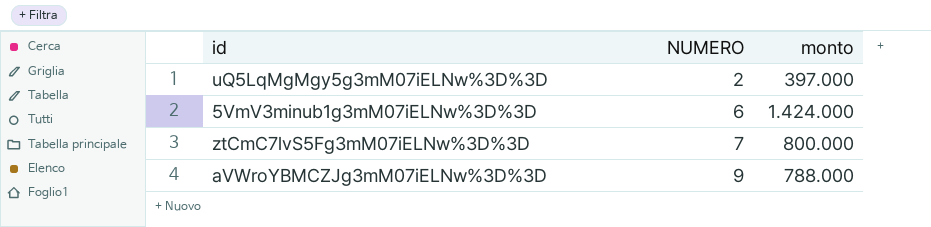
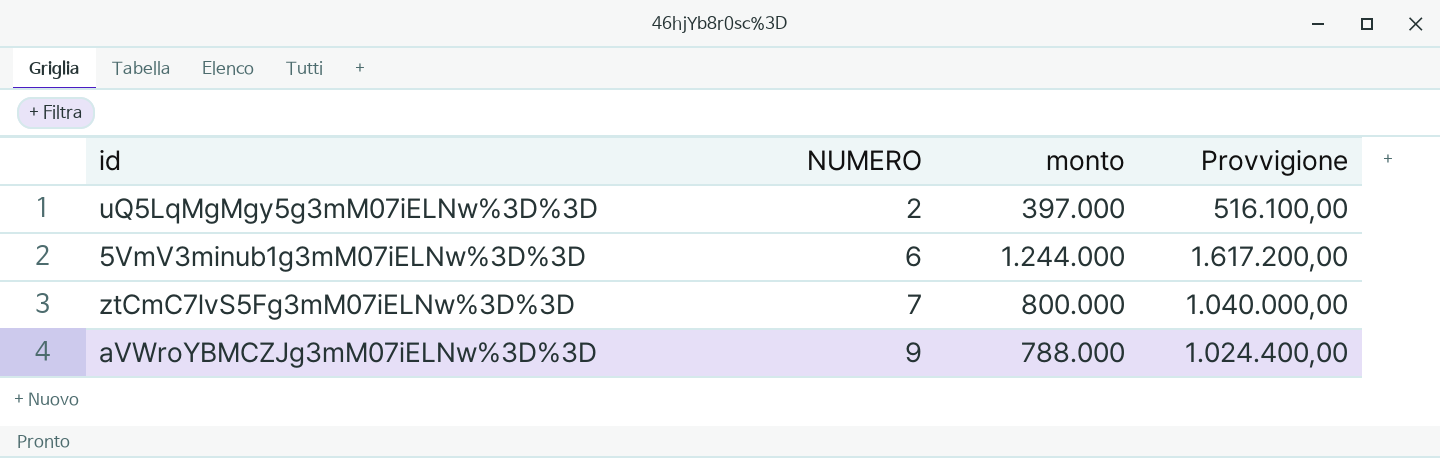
column Provvigione | formula: none -> [monto] * 1,3
5VmV3minub1g3mM07iELNw%3D%3D | monto: 1.424.000 -> 1.244.000

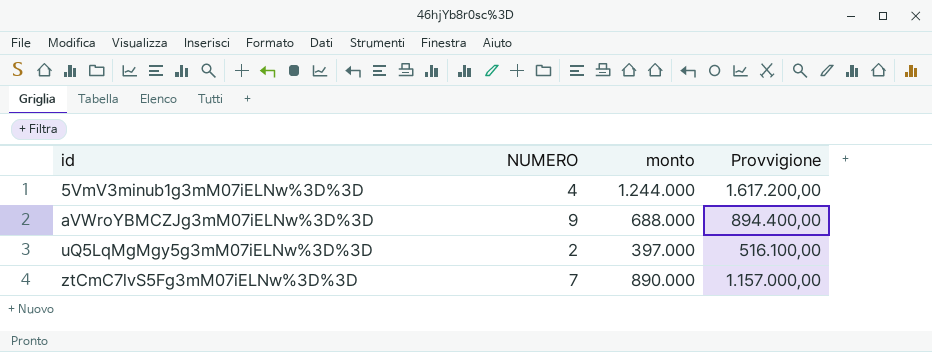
row order: NUMERO ascending -> id ascending
5VmV3minub1g3mM07iELNw%3D%3D | NUMERO: 6 -> 4
aVWroYBMCZJg3mM07iELNw%3D%3D | monto: 788.000 -> 688.000
aVWroYBMCZJg3mM07iELNw%3D%3D | Provvigione: 1.024.400,00 -> 894.400,00
ztCmC7lvS5Fg3mM07iELNw%3D%3D | monto: 800.000 -> 890.000
ztCmC7lvS5Fg3mM07iELNw%3D%3D | Provvigione: 1.040.000,00 -> 1.157.000,00

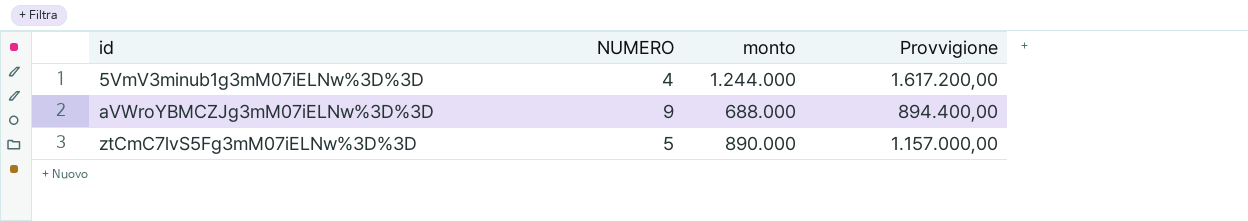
row uQ5LqMgMgy5g3mM07iELNw%3D%3D: 2 | 397.000 | 516.100,00 -> none
ztCmC7lvS5Fg3mM07iELNw%3D%3D | NUMERO: 7 -> 5

